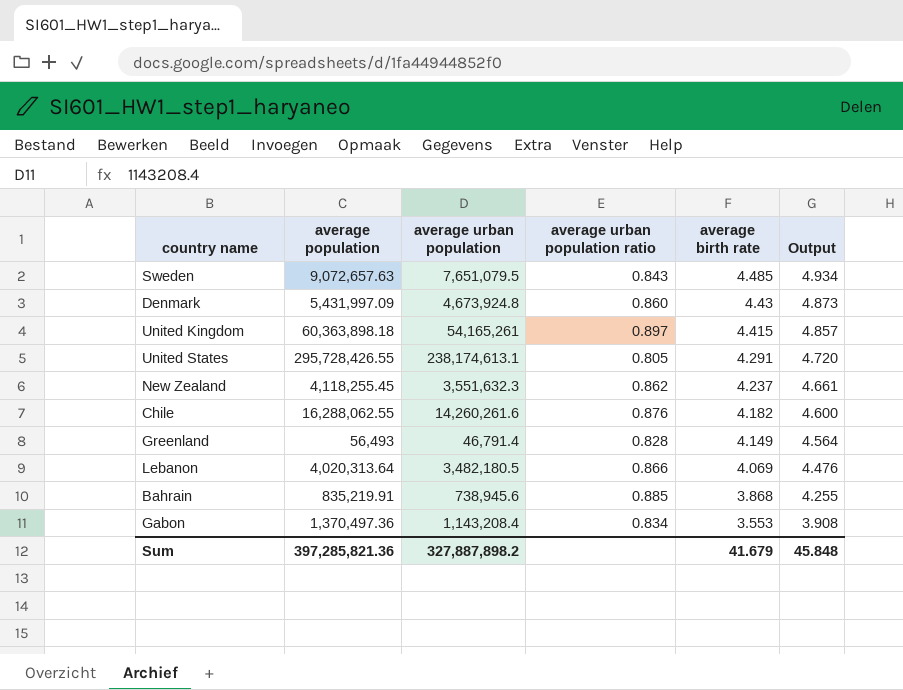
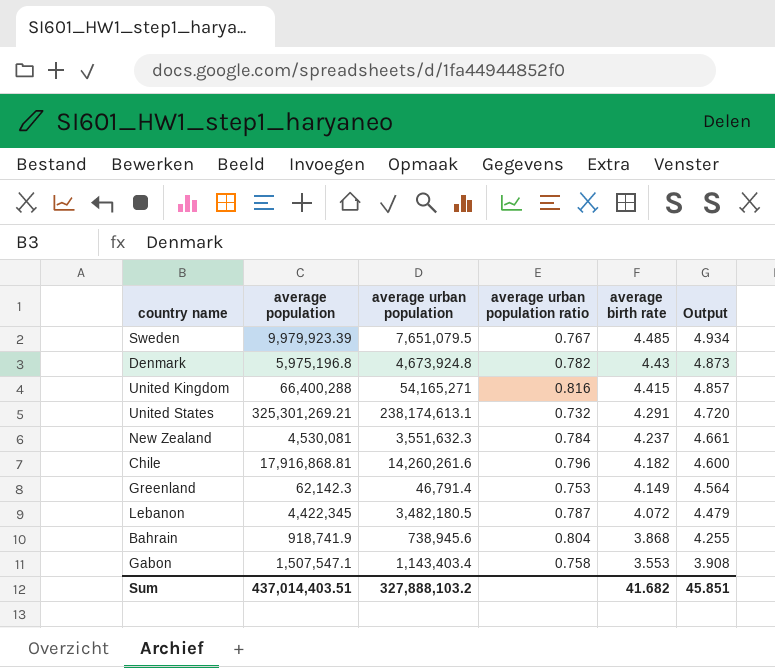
Sweden | average population: 9,072,657.63 -> 9,979,923.39
Sweden | average urban population ratio: 0.843 -> 0.767
Denmark | average population: 5,431,997.09 -> 5,975,196.8
Denmark | average urban population ratio: 0.860 -> 0.782
United Kingdom | average population: 60,363,898.18 -> 66,400,288
United Kingdom | average urban population: 54,165,261 -> 54,165,271
United Kingdom | average urban population ratio: 0.897 -> 0.816
United States | average population: 295,728,426.55 -> 325,301,269.21
United States | average urban population ratio: 0.805 -> 0.732
New Zealand | average population: 4,118,255.45 -> 4,530,081
New Zealand | average urban population ratio: 0.862 -> 0.784
Chile | average population: 16,288,062.55 -> 17,916,868.81
Chile | average urban population ratio: 0.876 -> 0.796
Greenland | average population: 56,493 -> 62,142.3
Greenland | average urban population ratio: 0.828 -> 0.753
Lebanon | average population: 4,020,313.64 -> 4,422,345
Lebanon | average urban population ratio: 0.866 -> 0.787
Lebanon | average birth rate: 4.069 -> 4.072
Lebanon | Output: 4.476 -> 4.479
Bahrain | average population: 835,219.91 -> 918,741.9
Bahrain | average urban population ratio: 0.885 -> 0.804
Gabon | average population: 1,370,497.36 -> 1,507,547.1
Gabon | average urban population: 1,143,208.4 -> 1,143,403.4
Gabon | average urban population ratio: 0.834 -> 0.758
Sum | average population: 397,285,821.36 -> 437,014,403.51
Sum | average urban population: 327,887,898.2 -> 327,888,103.2
Sum | average birth rate: 41.679 -> 41.682
Sum | Output: 45.848 -> 45.851

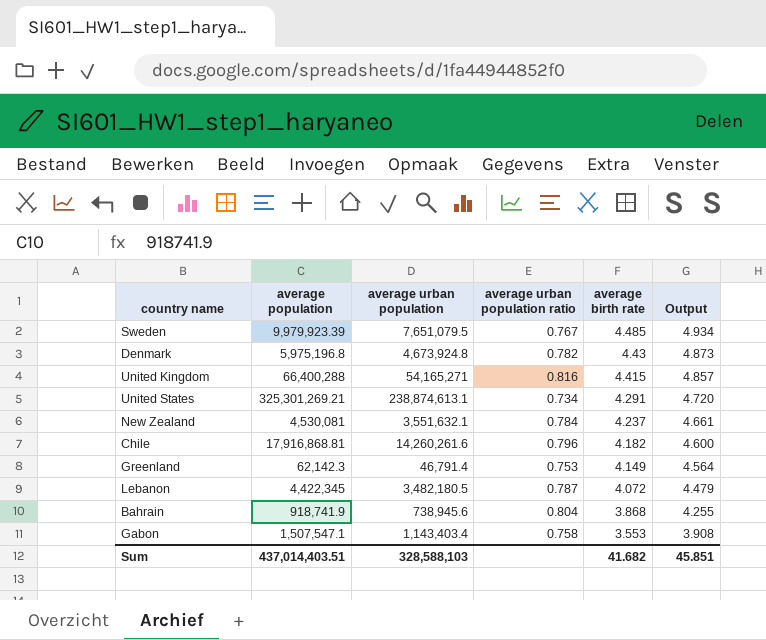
United States | average urban population: 238,174,613.1 -> 238,874,613.1
United States | average urban population ratio: 0.732 -> 0.734
New Zealand | average urban population: 3,551,632.3 -> 3,551,632.1
Sum | average urban population: 327,888,103.2 -> 328,588,103

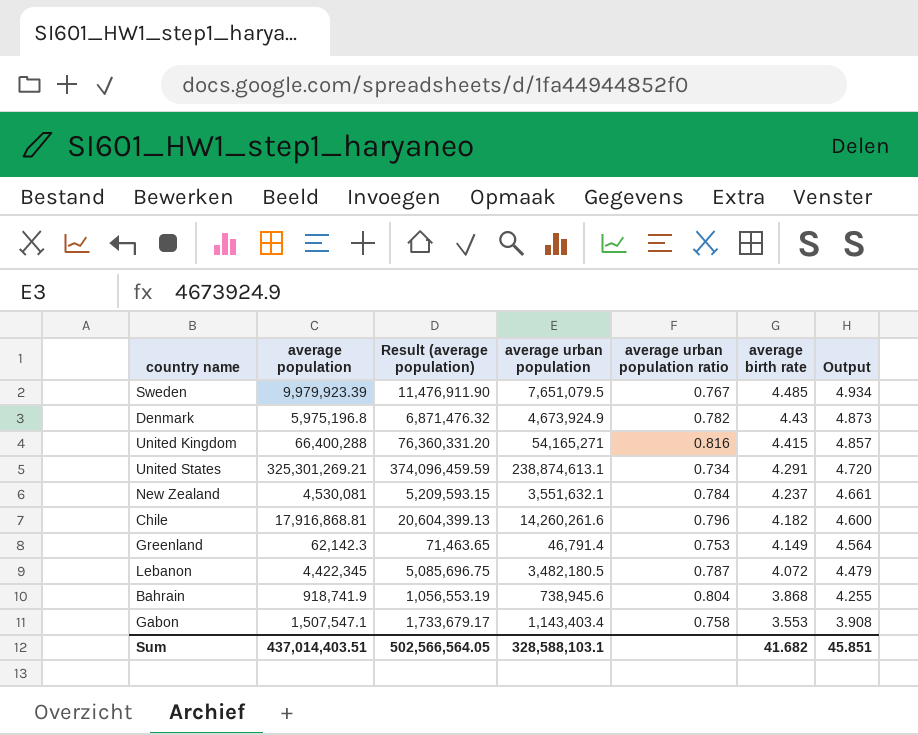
column Result (average population) | formula: none -> [average population] * 1.15
Denmark | average urban population: 4,673,924.8 -> 4,673,924.9
Sum | average urban population: 328,588,103 -> 328,588,103.1

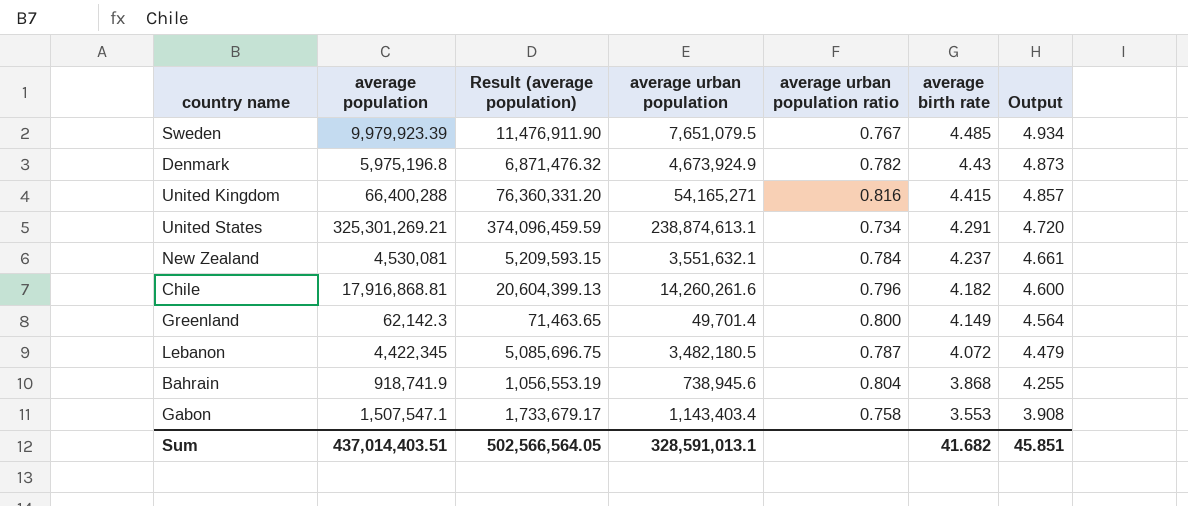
Greenland | average urban population: 46,791.4 -> 49,701.4
Greenland | average urban population ratio: 0.753 -> 0.800
Sum | average urban population: 328,588,103.1 -> 328,591,013.1

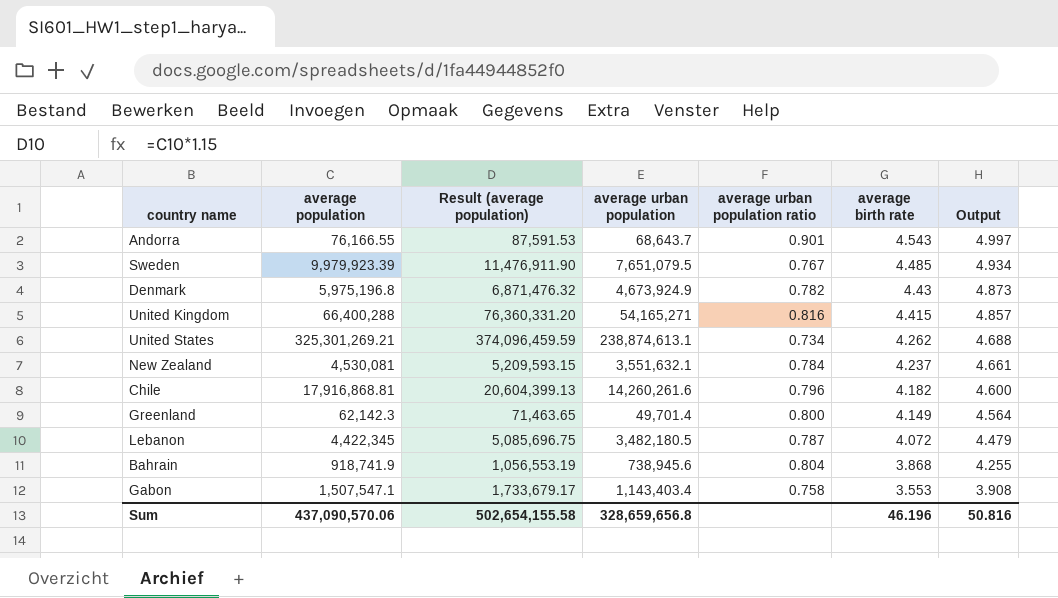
row Andorra: none -> 76,166.55 | 87,591.53 | 68,643.7 | 0.901 | 4.543 | 4.997
United States | average birth rate: 4.291 -> 4.262
United States | Output: 4.720 -> 4.688
Sum | average population: 437,014,403.51 -> 437,090,570.06
Sum | Result (average population): 502,566,564.05 -> 502,654,155.58
Sum | average urban population: 328,591,013.1 -> 328,659,656.8
Sum | average birth rate: 41.682 -> 46.196
Sum | Output: 45.851 -> 50.816

